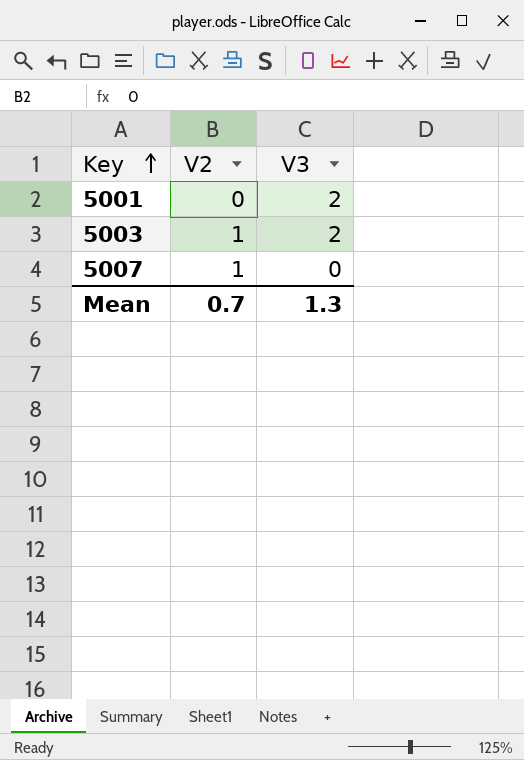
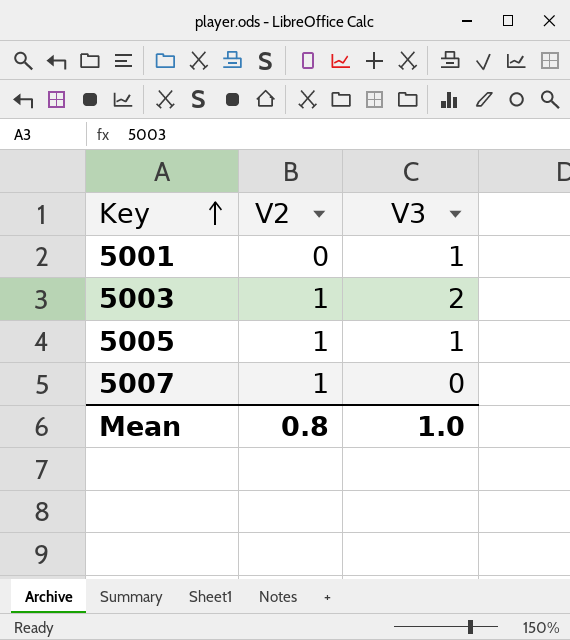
5001 | V3: 2 -> 1
row 5005: none -> 1 | 1
Mean | V2: 0.7 -> 0.8
Mean | V3: 1.3 -> 1.0

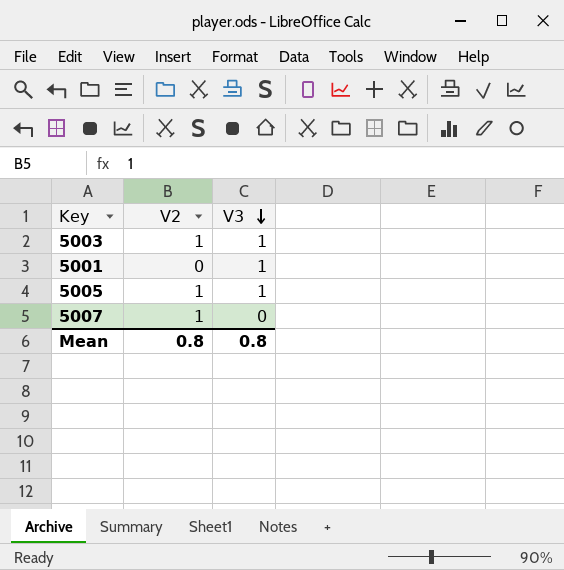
row order: Key ascending -> V3 descending
5003 | V3: 2 -> 1
Mean | V3: 1.0 -> 0.8

